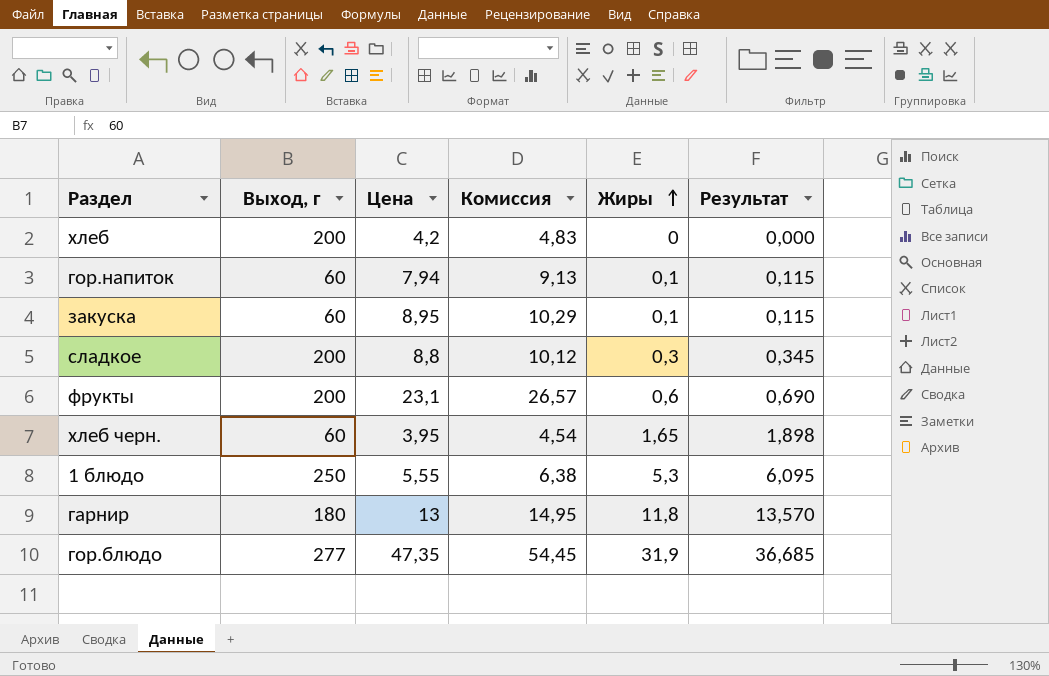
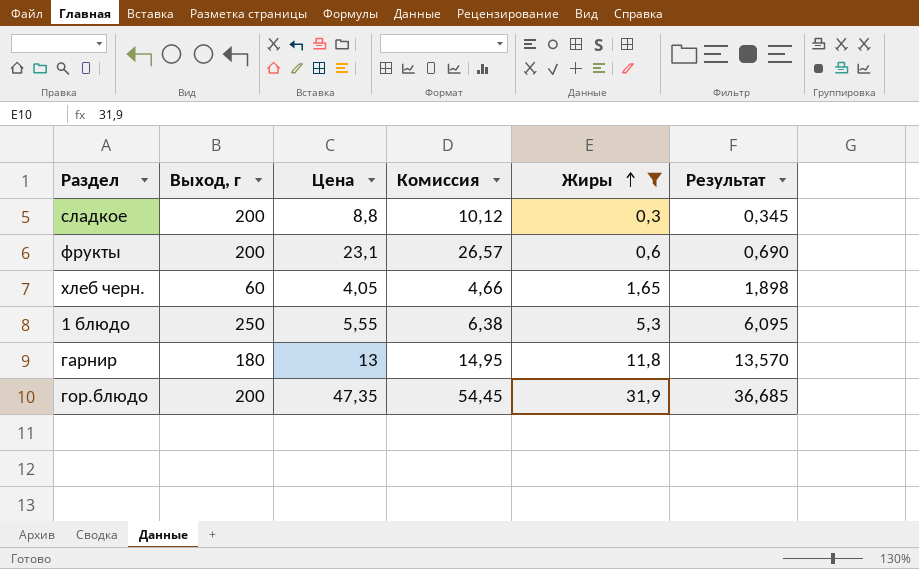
filter: none -> Жиры >= 0,3
хлеб черн. | Цена: 3,95 -> 4,05
хлеб черн. | Комиссия: 4,54 -> 4,66
гор.блюдо | Выход, г: 277 -> 200

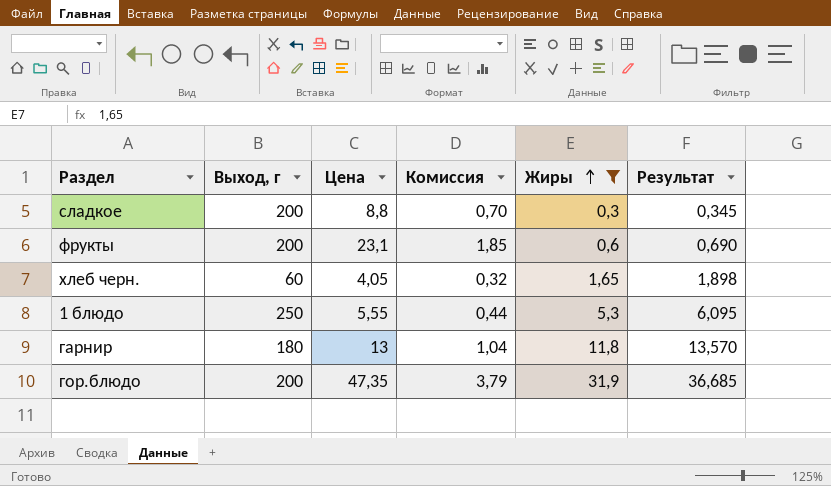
column Комиссия | formula: [Цена] * 1,15 -> [Цена] * 0,08

